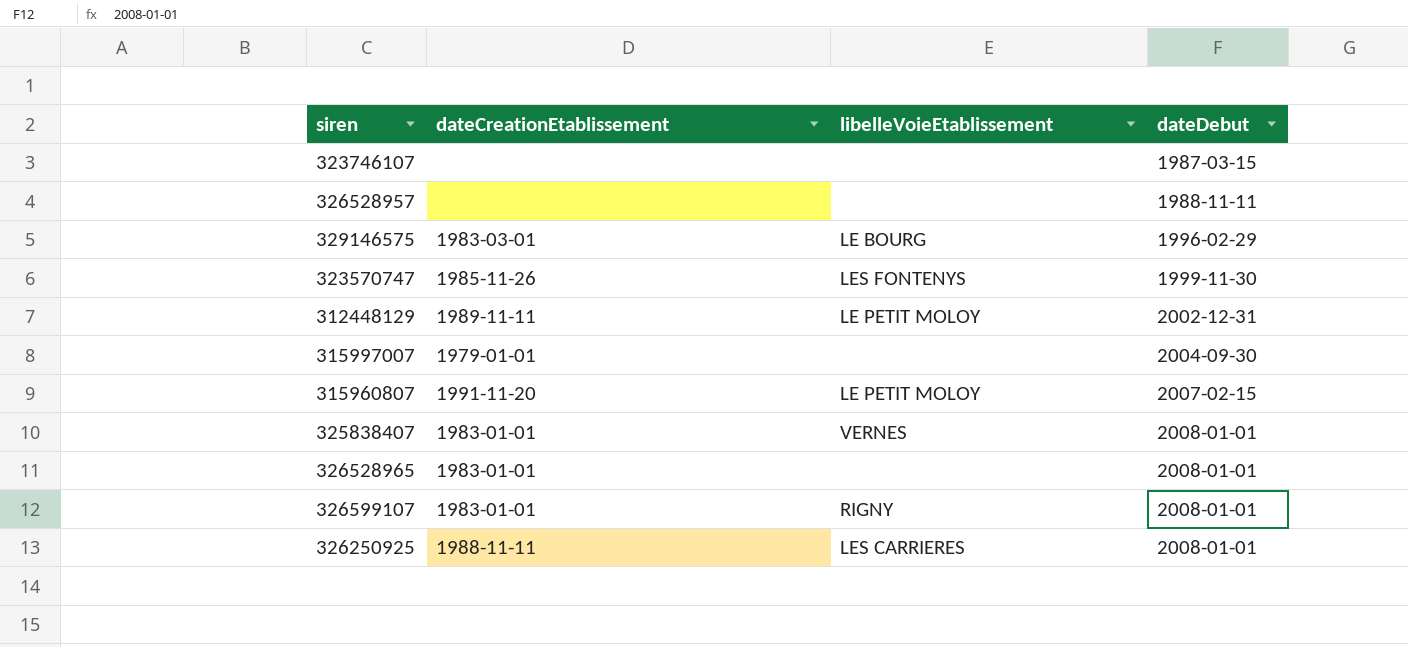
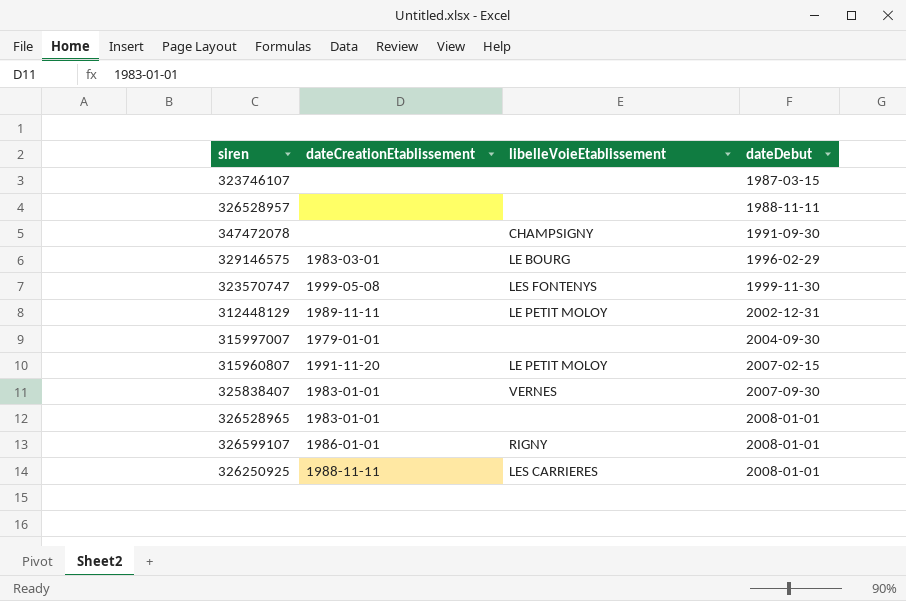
row 347472078: none -> none | CHAMPSIGNY | 1991-09-30
323570747 | dateCreationEtablissement: 1985-11-26 -> 1999-05-08
325838407 | dateDebut: 2008-01-01 -> 2007-09-30
326599107 | dateCreationEtablissement: 1983-01-01 -> 1986-01-01

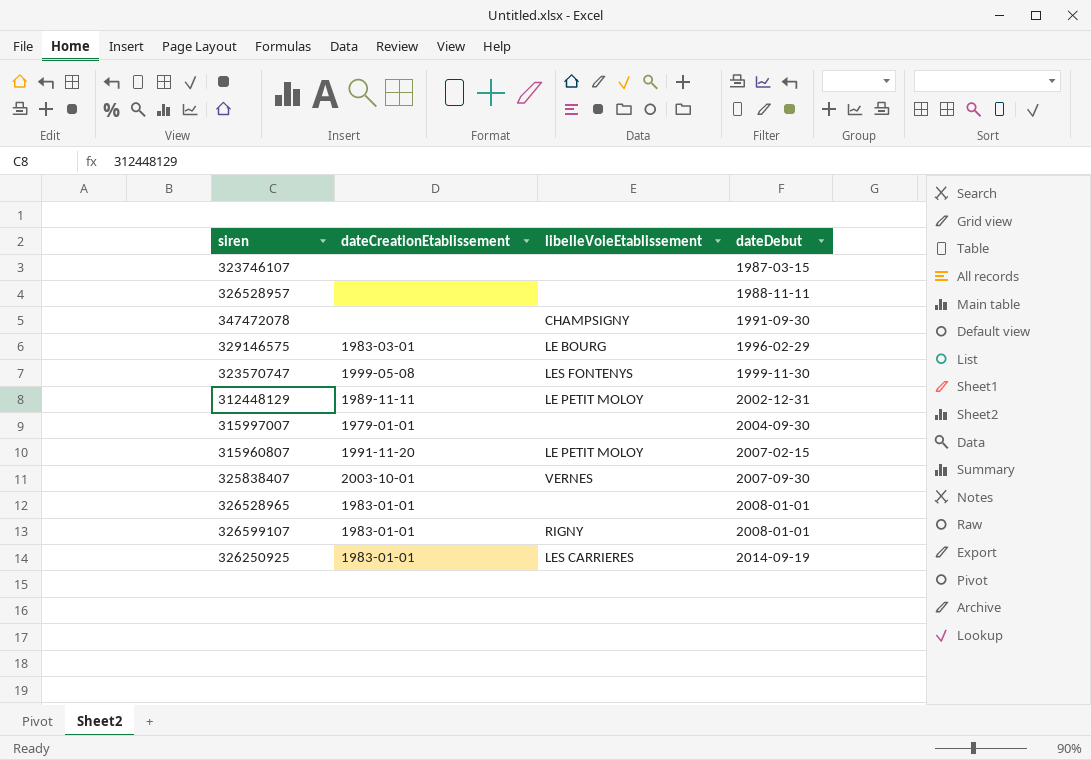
325838407 | dateCreationEtablissement: 1983-01-01 -> 2003-10-01
326599107 | dateCreationEtablissement: 1986-01-01 -> 1983-01-01
326250925 | dateCreationEtablissement: 1988-11-11 -> 1983-01-01
326250925 | dateDebut: 2008-01-01 -> 2014-09-19

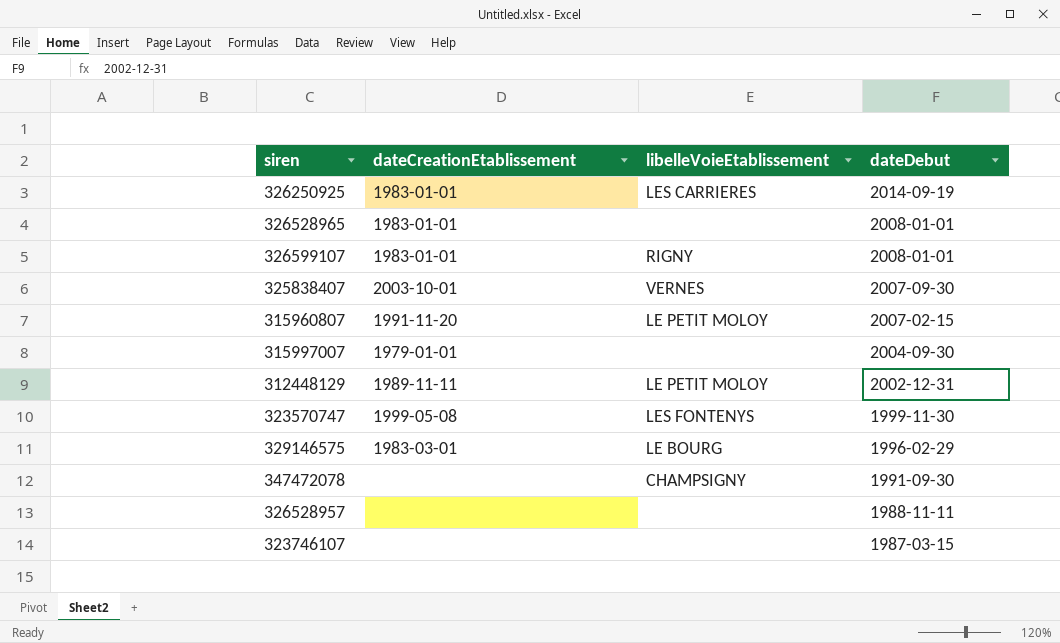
row order: dateDebut ascending -> dateDebut descending

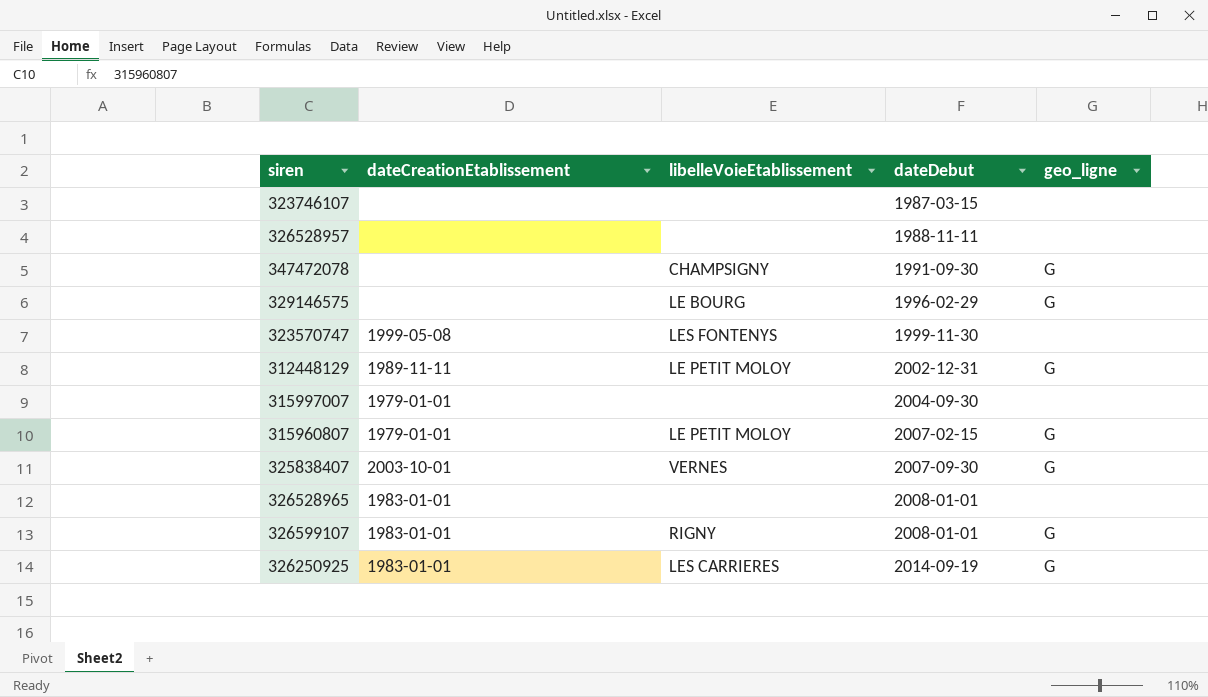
row order: dateDebut descending -> dateDebut ascending
column geo_ligne | position: none -> 5
329146575 | dateCreationEtablissement: 1983-03-01 -> none
315960807 | dateCreationEtablissement: 1991-11-20 -> 1979-01-01

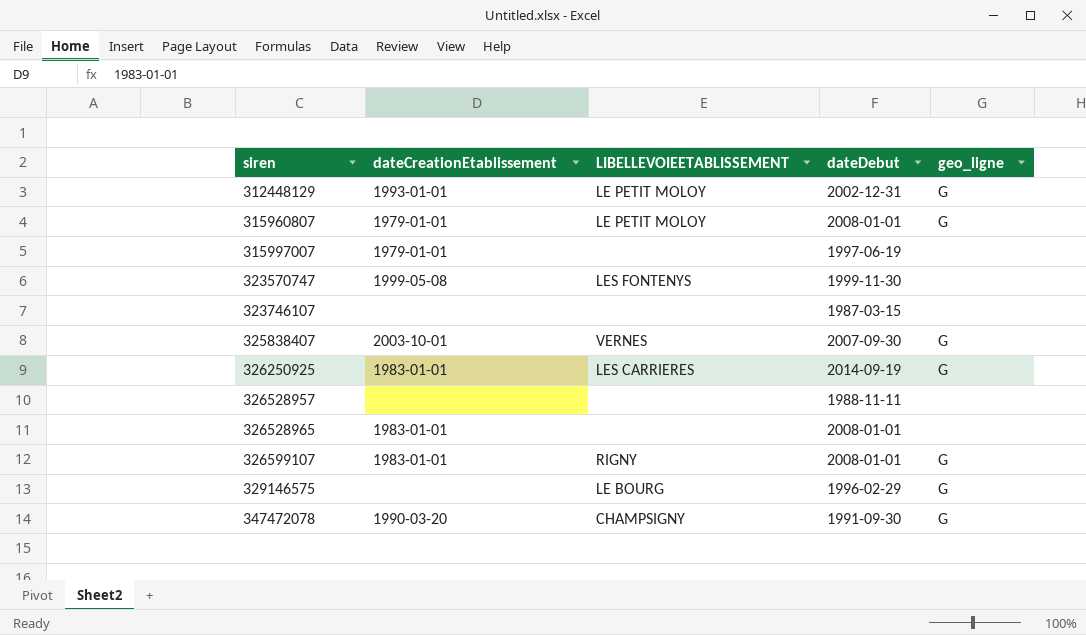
row order: dateDebut ascending -> siren ascending
column name: libelleVoieEtablissement -> LIBELLEVOIEETABLISSEMENT
312448129 | dateCreationEtablissement: 1989-11-11 -> 1993-01-01
315960807 | dateDebut: 2007-02-15 -> 2008-01-01
315997007 | dateDebut: 2004-09-30 -> 1997-06-19
347472078 | dateCreationEtablissement: none -> 1990-03-20

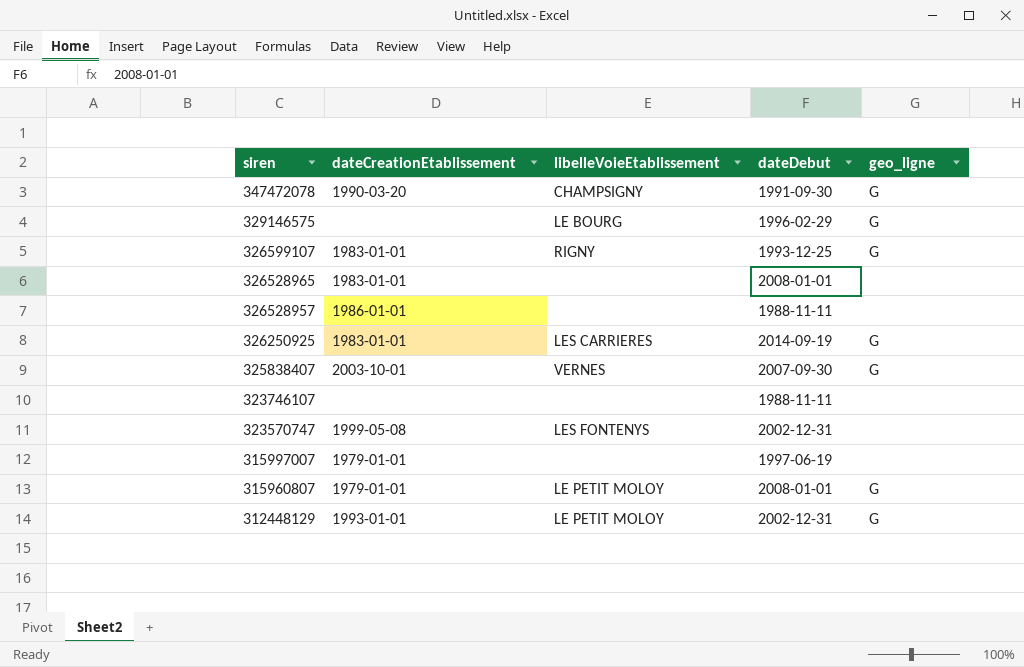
row order: siren ascending -> siren descending
column name: LIBELLEVOIEETABLISSEMENT -> libelleVoieEtablissement
326599107 | dateDebut: 2008-01-01 -> 1993-12-25
326528957 | dateCreationEtablissement: none -> 1986-01-01
323746107 | dateDebut: 1987-03-15 -> 1988-11-11
323570747 | dateDebut: 1999-11-30 -> 2002-12-31

